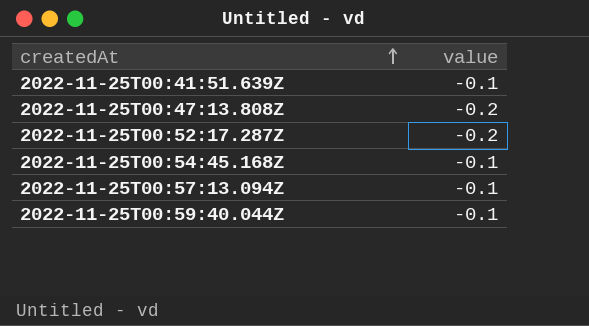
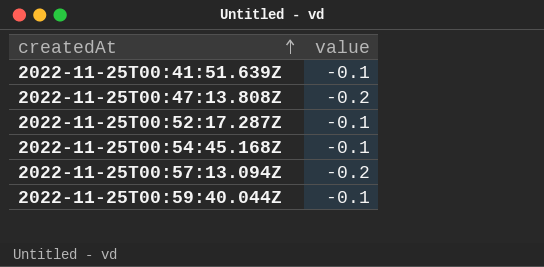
2022-11-25T00:52:17.287Z | value: -0.2 -> -0.1
2022-11-25T00:57:13.094Z | value: -0.1 -> -0.2

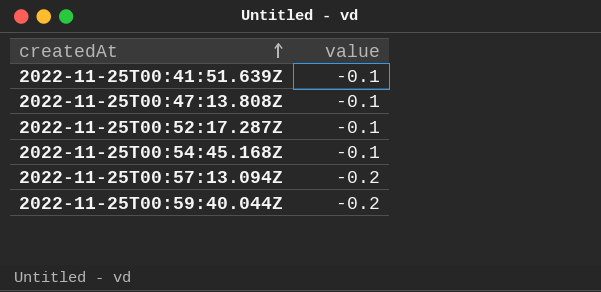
2022-11-25T00:47:13.808Z | value: -0.2 -> -0.1
2022-11-25T00:59:40.044Z | value: -0.1 -> -0.2

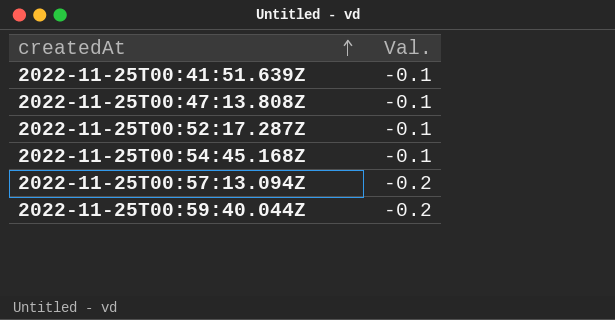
column name: value -> Val.

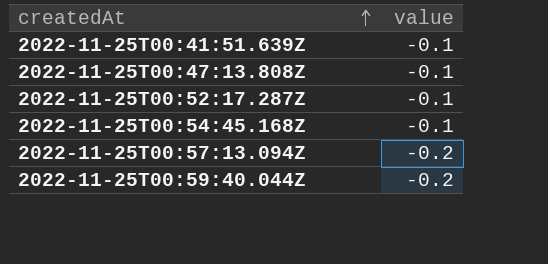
column name: Val. -> value

